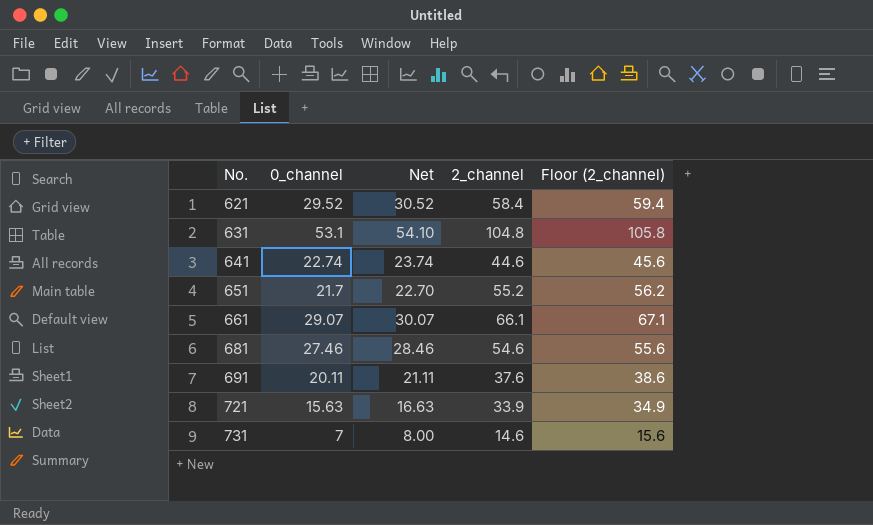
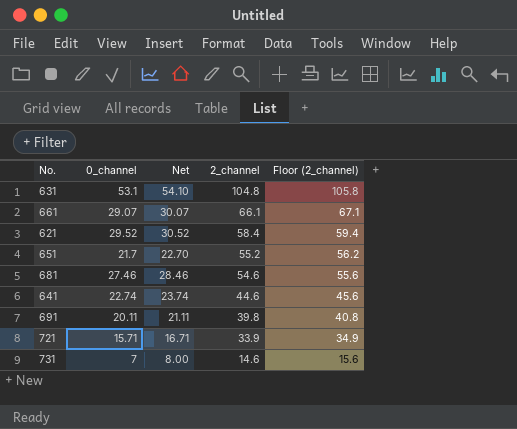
row order: No. ascending -> 2_channel descending
691 | 2_channel: 37.6 -> 39.8
691 | Floor (2_channel): 38.6 -> 40.8
721 | 0_channel: 15.63 -> 15.71
721 | Net: 16.63 -> 16.71

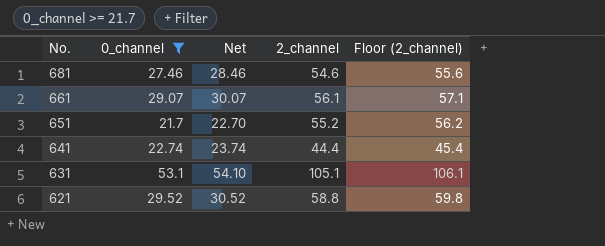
filter: none -> 0_channel >= 21.7
row order: 2_channel descending -> No. descending
661 | 2_channel: 66.1 -> 56.1
661 | Floor (2_channel): 67.1 -> 57.1
641 | 2_channel: 44.6 -> 44.4
641 | Floor (2_channel): 45.6 -> 45.4
631 | 2_channel: 104.8 -> 105.1
631 | Floor (2_channel): 105.8 -> 106.1
621 | 2_channel: 58.4 -> 58.8
621 | Floor (2_channel): 59.4 -> 59.8

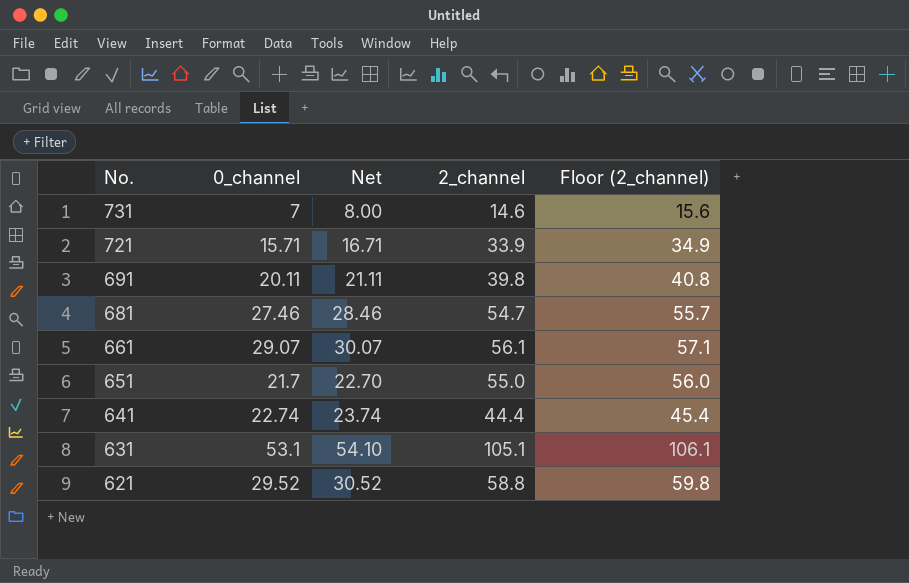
filter: 0_channel >= 21.7 -> none
681 | 2_channel: 54.6 -> 54.7
681 | Floor (2_channel): 55.6 -> 55.7
651 | 2_channel: 55.2 -> 55.0
651 | Floor (2_channel): 56.2 -> 56.0

